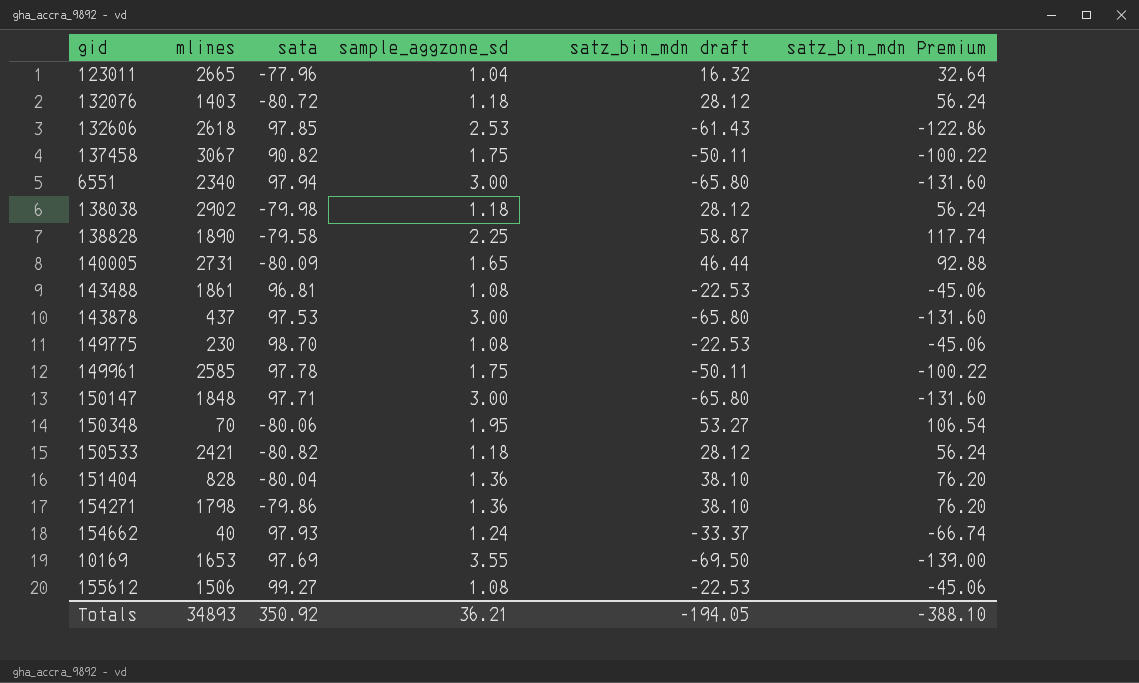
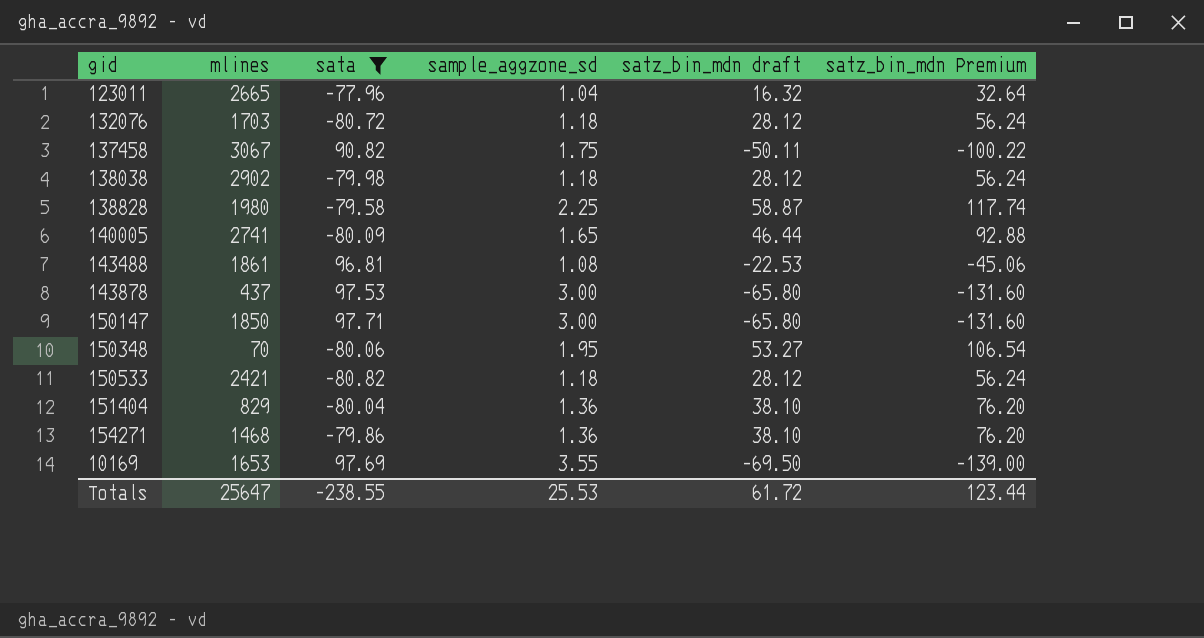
filter: none -> sata <= 97.71
132076 | mlines: 1403 -> 1703
138828 | mlines: 1890 -> 1980
140005 | mlines: 2731 -> 2741
150147 | mlines: 1848 -> 1850
151404 | mlines: 828 -> 829
154271 | mlines: 1798 -> 1468
Totals | mlines: 34893 -> 25647
Totals | sata: 350.92 -> -238.55
Totals | sample_aggzone_sd: 36.21 -> 25.53
Totals | satz_bin_mdn draft: -194.05 -> 61.72
Totals | satz_bin_mdn Premium: -388.10 -> 123.44

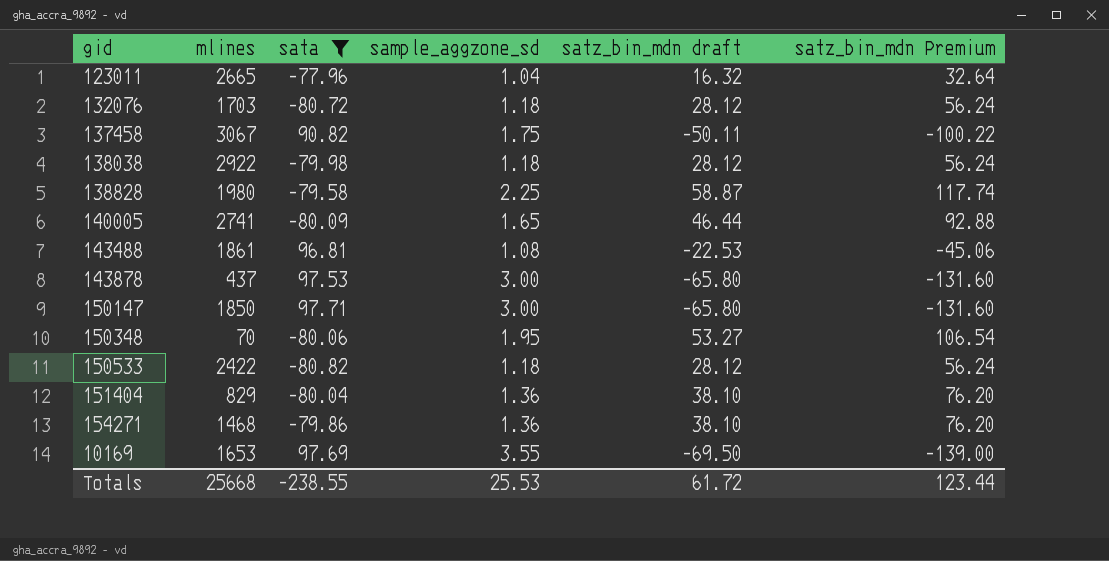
138038 | mlines: 2902 -> 2922
150533 | mlines: 2421 -> 2422
Totals | mlines: 25647 -> 25668

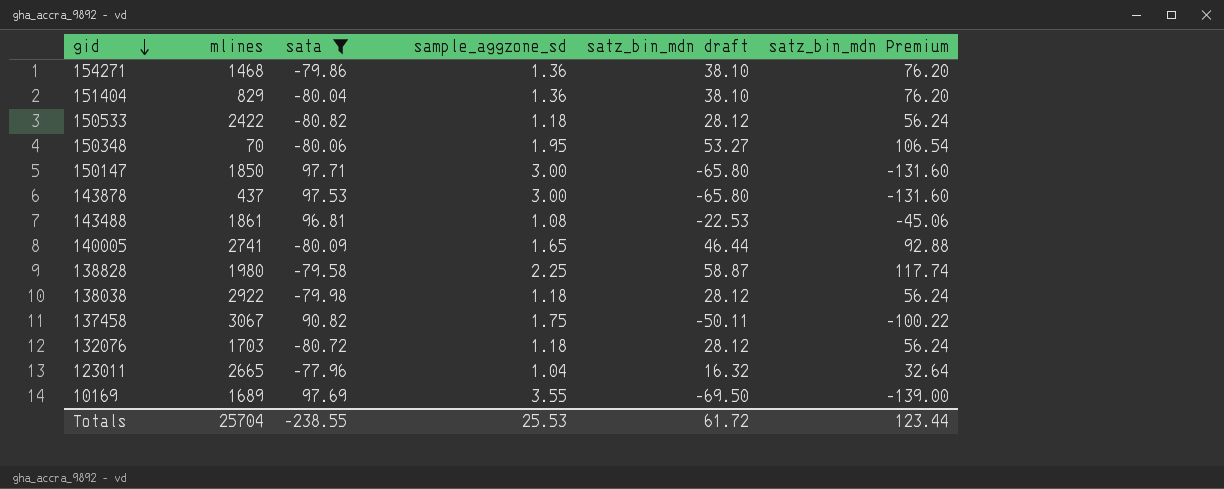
row order: none -> gid descending
10169 | mlines: 1653 -> 1689
Totals | mlines: 25668 -> 25704

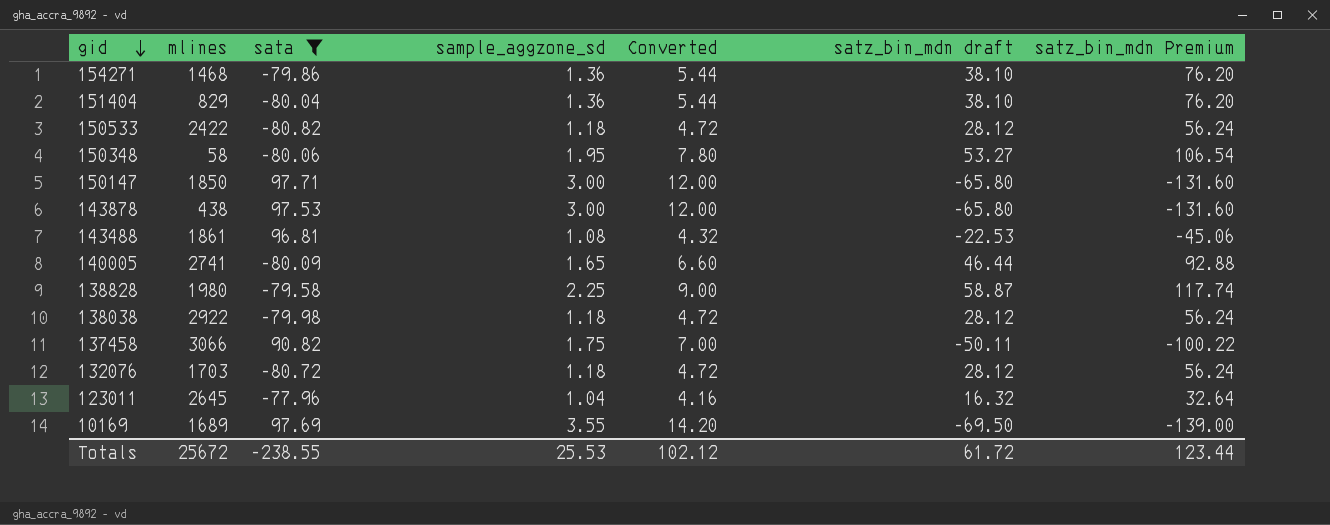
column Converted | formula: none -> [sample_aggzone_sd] * 4
150348 | mlines: 70 -> 58
143878 | mlines: 437 -> 438
137458 | mlines: 3067 -> 3066
123011 | mlines: 2665 -> 2645
Totals | mlines: 25704 -> 25672

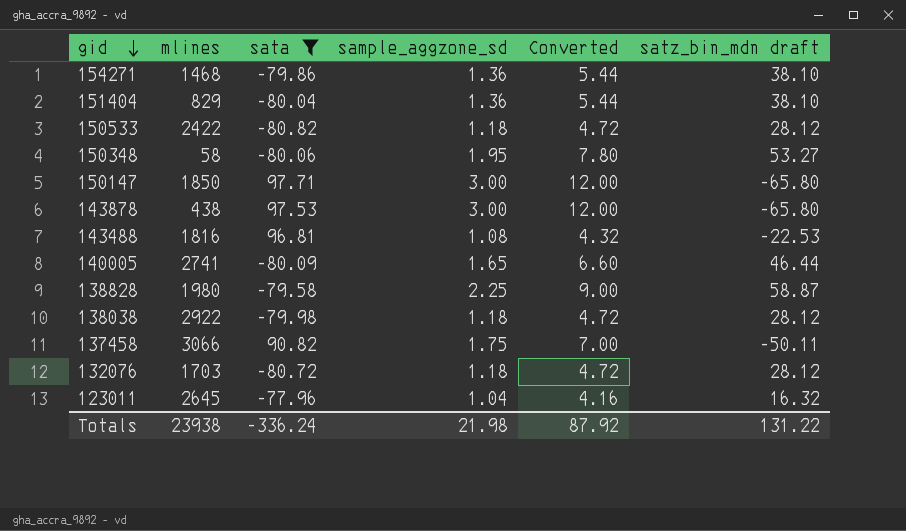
column satz_bin_mdn Premium | formula: [satz_bin_mdn draft] * 2 -> none
row 10169: 1689 | 97.69 | 3.55 | 14.20 | -69.50 | -139.00 -> none
143488 | mlines: 1861 -> 1816
Totals | mlines: 25672 -> 23938
Totals | sata: -238.55 -> -336.24
Totals | sample_aggzone_sd: 25.53 -> 21.98
Totals | Converted: 102.12 -> 87.92
Totals | satz_bin_mdn draft: 61.72 -> 131.22

